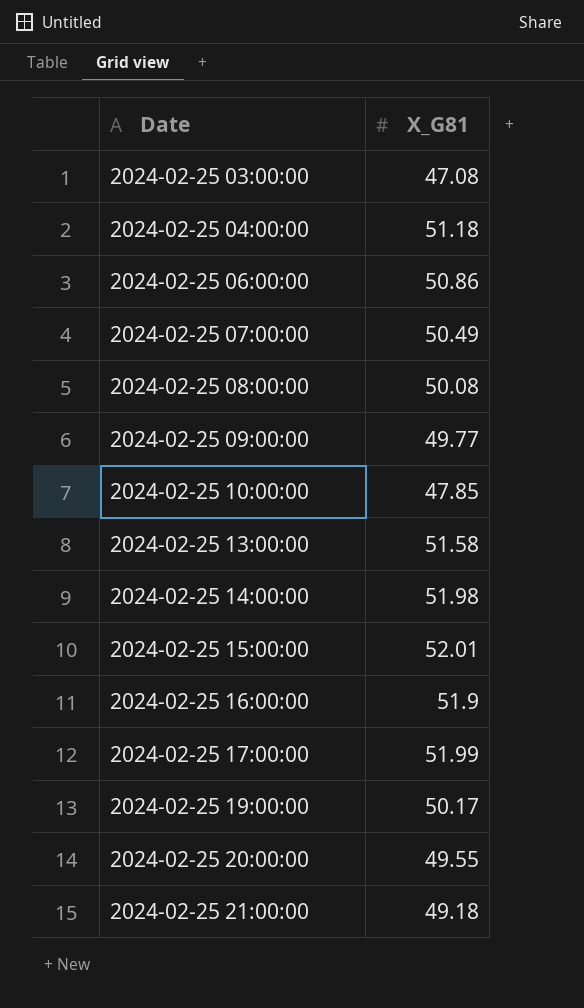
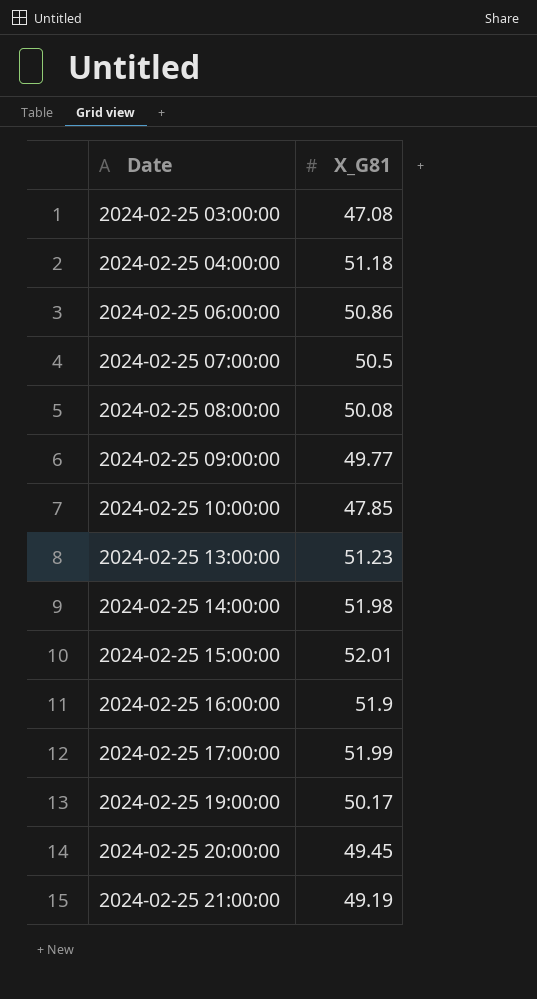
2024-02-25 07:00:00 | X_G81: 50.49 -> 50.5
2024-02-25 13:00:00 | X_G81: 51.58 -> 51.23
2024-02-25 20:00:00 | X_G81: 49.55 -> 49.45
2024-02-25 21:00:00 | X_G81: 49.18 -> 49.19

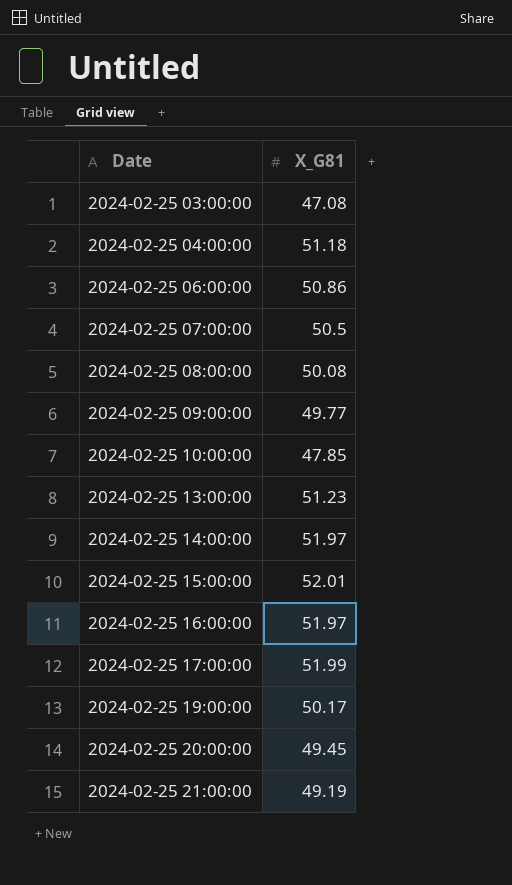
2024-02-25 14:00:00 | X_G81: 51.98 -> 51.97
2024-02-25 16:00:00 | X_G81: 51.9 -> 51.97

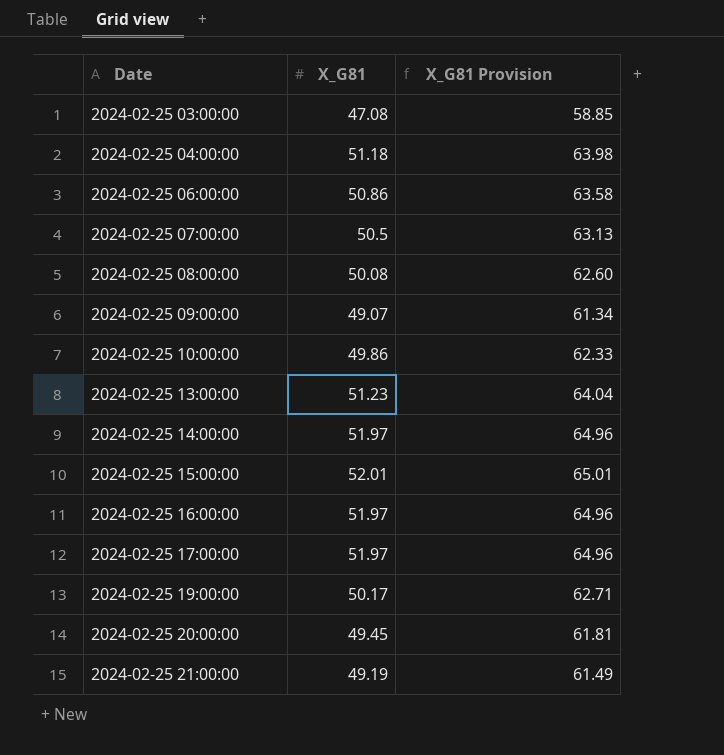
column X_G81 Provision | formula: none -> [X_G81] * 1.25
2024-02-25 09:00:00 | X_G81: 49.77 -> 49.07
2024-02-25 10:00:00 | X_G81: 47.85 -> 49.86
2024-02-25 17:00:00 | X_G81: 51.99 -> 51.97

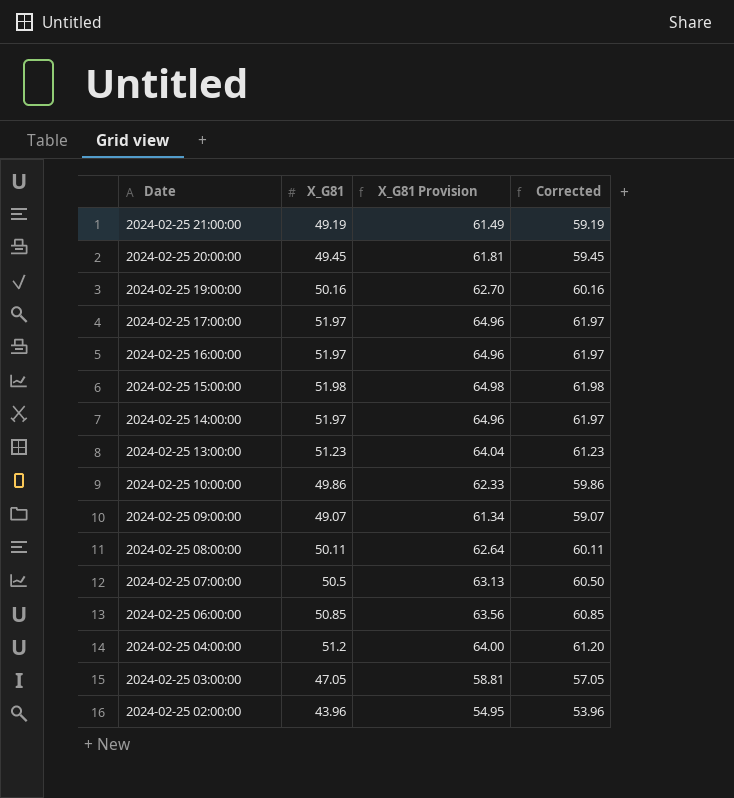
row order: Date ascending -> Date descending
column Corrected | formula: none -> [X_G81] + 10
2024-02-25 19:00:00 | X_G81: 50.17 -> 50.16
2024-02-25 19:00:00 | X_G81 Provision: 62.71 -> 62.70
2024-02-25 15:00:00 | X_G81: 52.01 -> 51.98
2024-02-25 15:00:00 | X_G81 Provision: 65.01 -> 64.98
2024-02-25 08:00:00 | X_G81: 50.08 -> 50.11
2024-02-25 08:00:00 | X_G81 Provision: 62.60 -> 62.64
2024-02-25 06:00:00 | X_G81: 50.86 -> 50.85
2024-02-25 06:00:00 | X_G81 Provision: 63.58 -> 63.56
2024-02-25 04:00:00 | X_G81: 51.18 -> 51.2
2024-02-25 04:00:00 | X_G81 Provision: 63.98 -> 64.00
2024-02-25 03:00:00 | X_G81: 47.08 -> 47.05
2024-02-25 03:00:00 | X_G81 Provision: 58.85 -> 58.81
row 2024-02-25 02:00:00: none -> 43.96 | 54.95 | 53.96

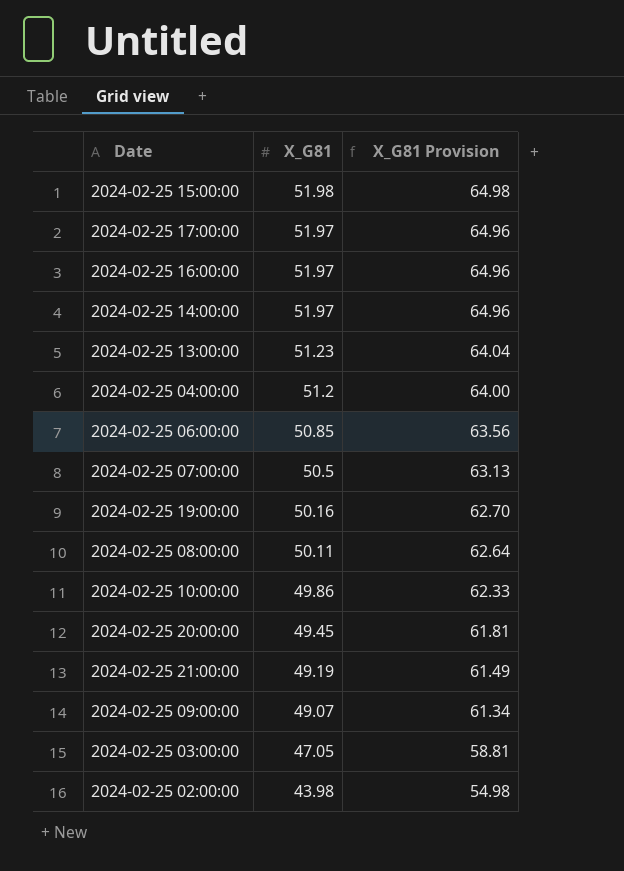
row order: Date descending -> X_G81 descending
column Corrected | formula: [X_G81] + 10 -> none
2024-02-25 02:00:00 | X_G81: 43.96 -> 43.98
2024-02-25 02:00:00 | X_G81 Provision: 54.95 -> 54.98

